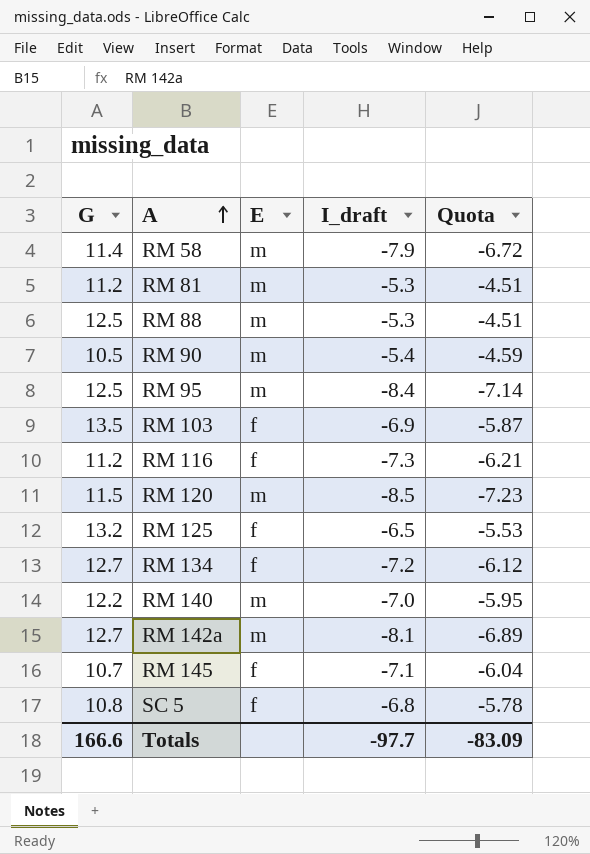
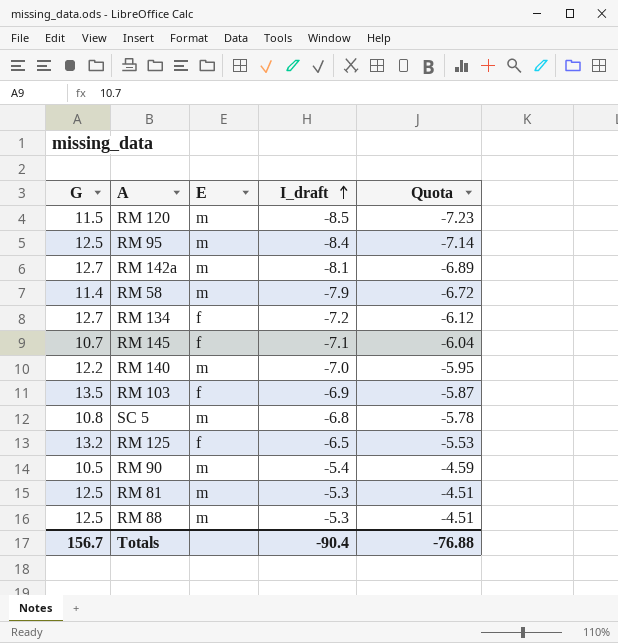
row order: A ascending -> I_draft ascending
row RM 116: 11.2 | f | -7.3 | -6.21 -> none
SC 5 | E: f -> m
RM 81 | G: 11.2 -> 12.5
Totals | G: 166.6 -> 156.7
Totals | I_draft: -97.7 -> -90.4
Totals | Quota: -83.09 -> -76.88

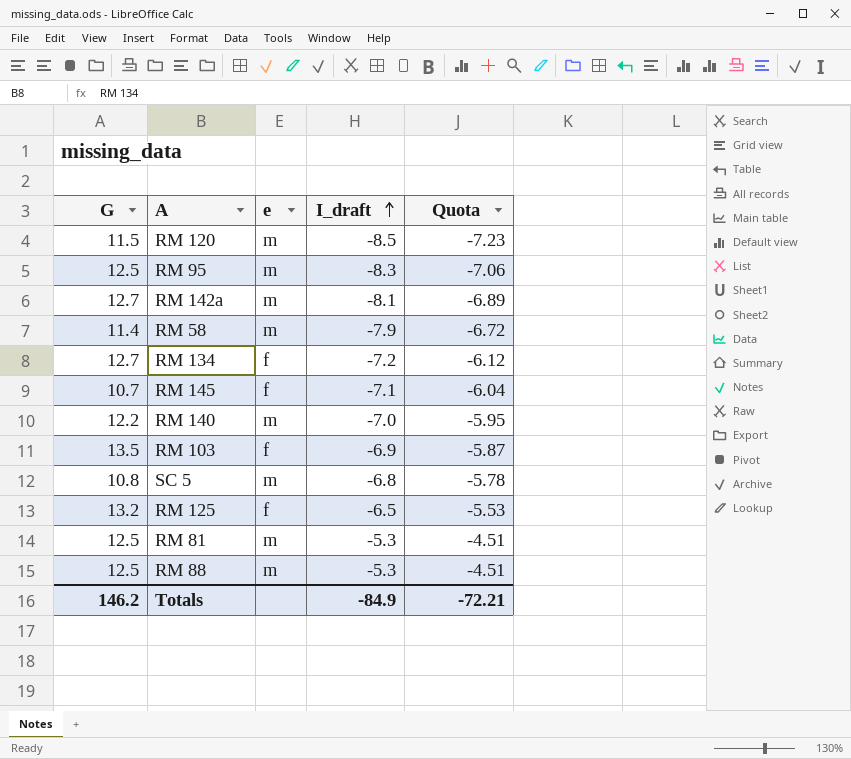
column name: E -> e
row RM 90: 10.5 | m | -5.4 | -4.59 -> none
RM 95 | I_draft: -8.4 -> -8.3
RM 95 | Quota: -7.14 -> -7.06
Totals | G: 156.7 -> 146.2
Totals | I_draft: -90.4 -> -84.9
Totals | Quota: -76.88 -> -72.21

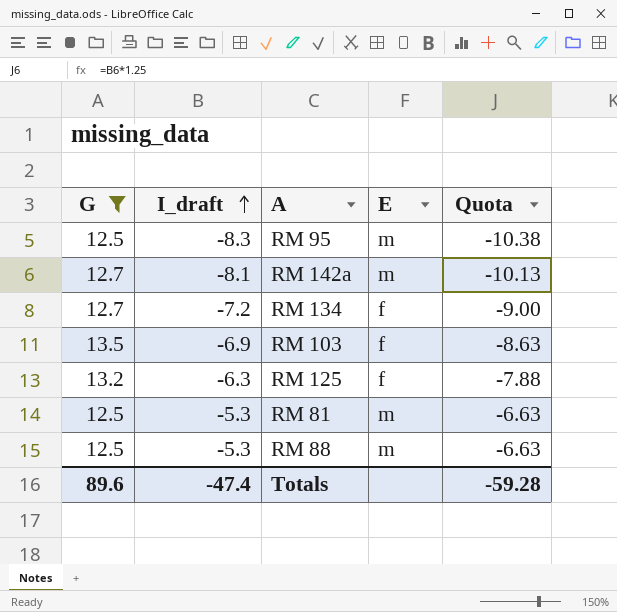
filter: none -> G >= 12.5
column I_draft | position: 4 -> 2
column name: e -> E
column Quota | formula: [I_draft] * 0.85 -> [I_draft] * 1.25
RM 125 | I_draft: -6.5 -> -6.3
Totals | G: 146.2 -> 89.6
Totals | I_draft: -84.9 -> -47.4
Totals | Quota: -72.21 -> -59.28

